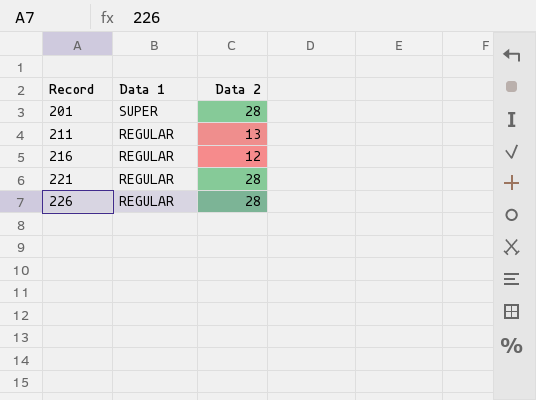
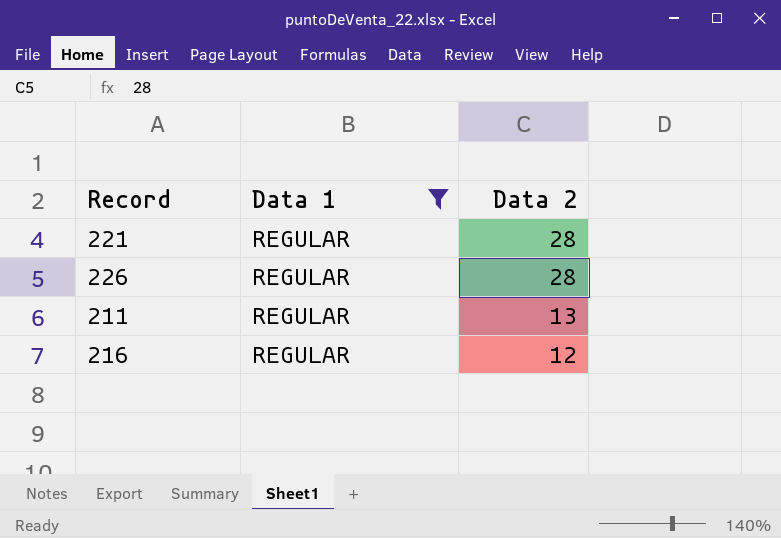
filter: none -> Data 1 = REGULAR
row order: Record ascending -> Data 2 descending

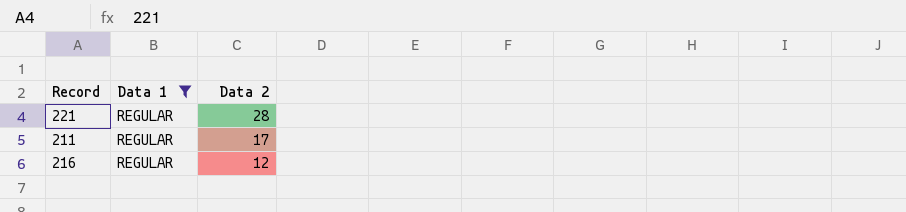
row 226: REGULAR | 28 -> none
211 | Data 2: 13 -> 17

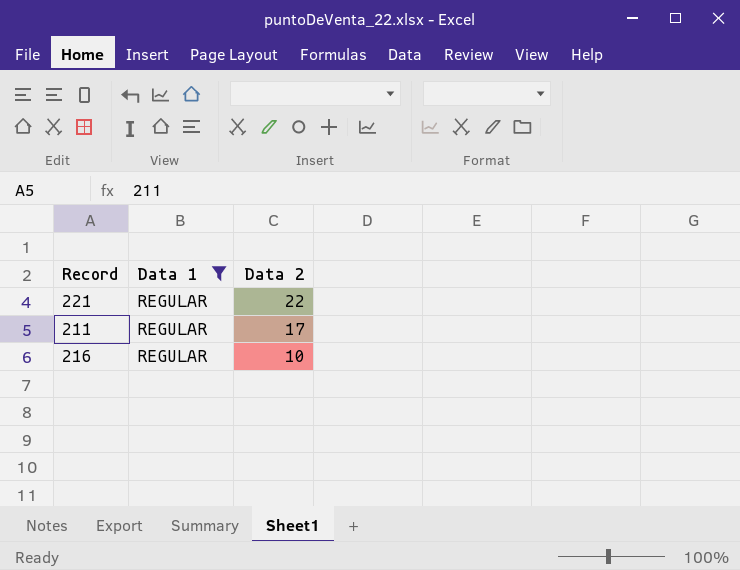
221 | Data 2: 28 -> 22
216 | Data 2: 12 -> 10

